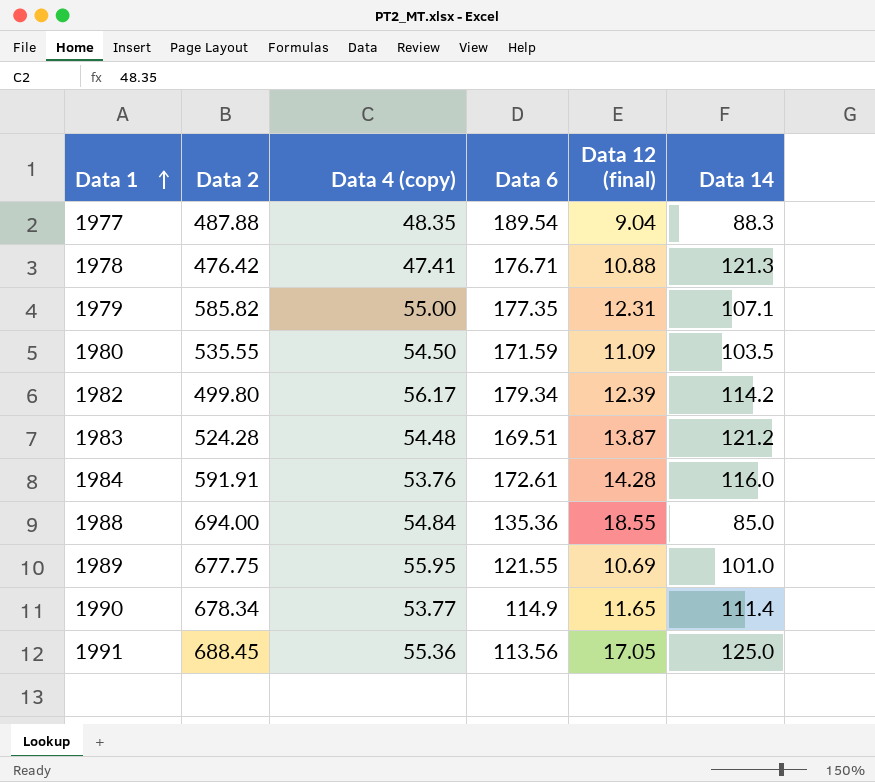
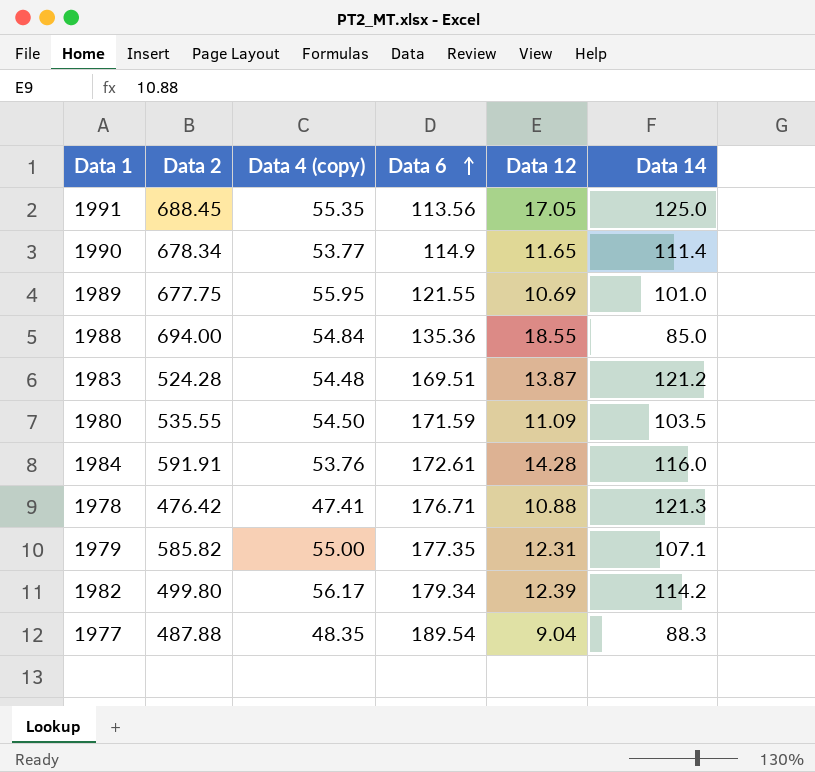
row order: Data 1 ascending -> Data 6 ascending
column name: Data 12 (final) -> Data 12
1991 | Data 4 (copy): 55.36 -> 55.35

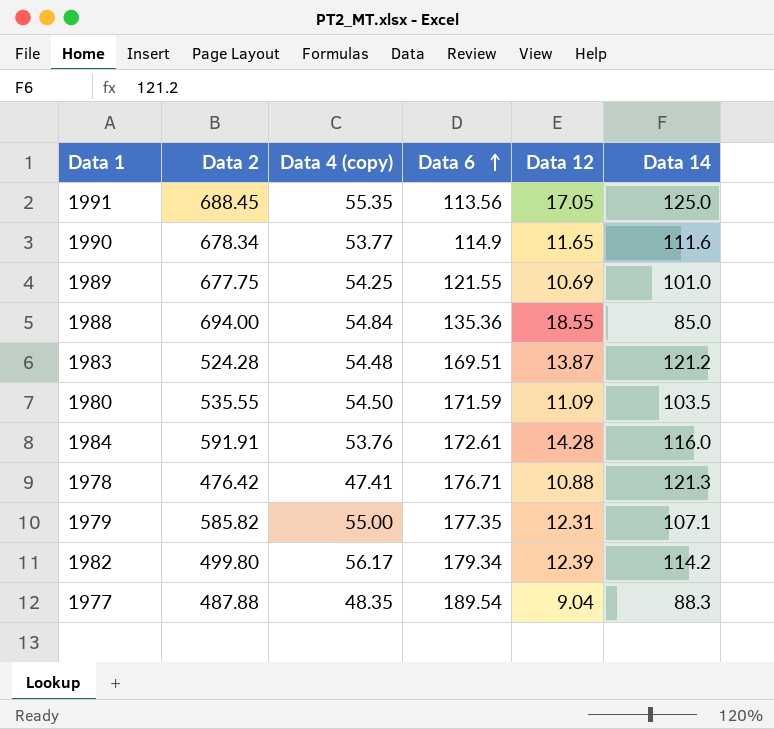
1990 | Data 14: 111.4 -> 111.6
1989 | Data 4 (copy): 55.95 -> 54.25

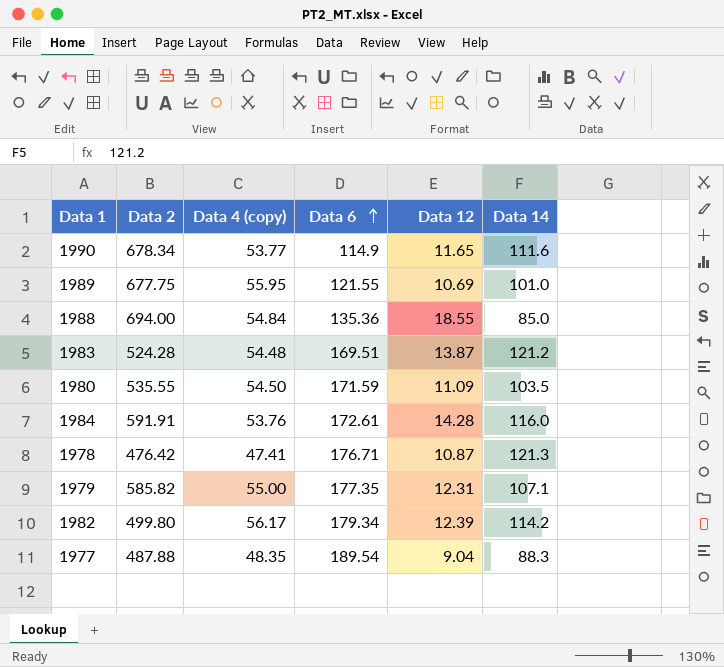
row 1991: 688.45 | 55.35 | 113.56 | 17.05 | 125.0 -> none
1989 | Data 4 (copy): 54.25 -> 55.95
1978 | Data 12: 10.88 -> 10.87

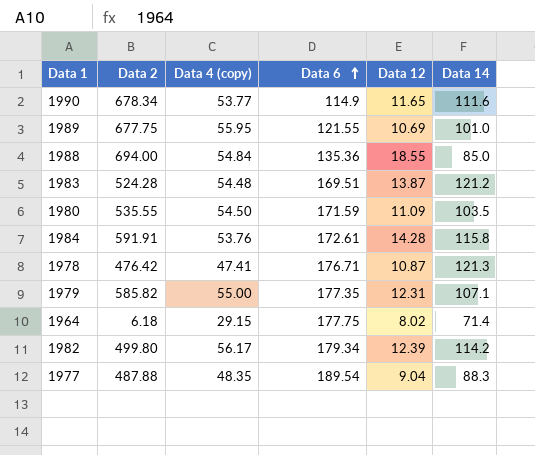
1984 | Data 14: 116.0 -> 115.8
row 1964: none -> 6.18 | 29.15 | 177.75 | 8.02 | 71.4

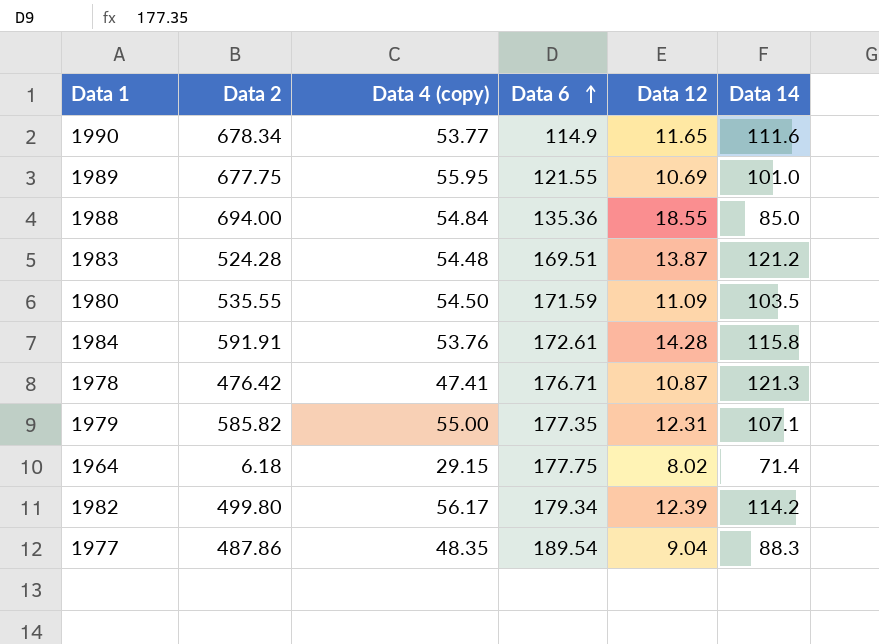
1977 | Data 2: 487.88 -> 487.86

